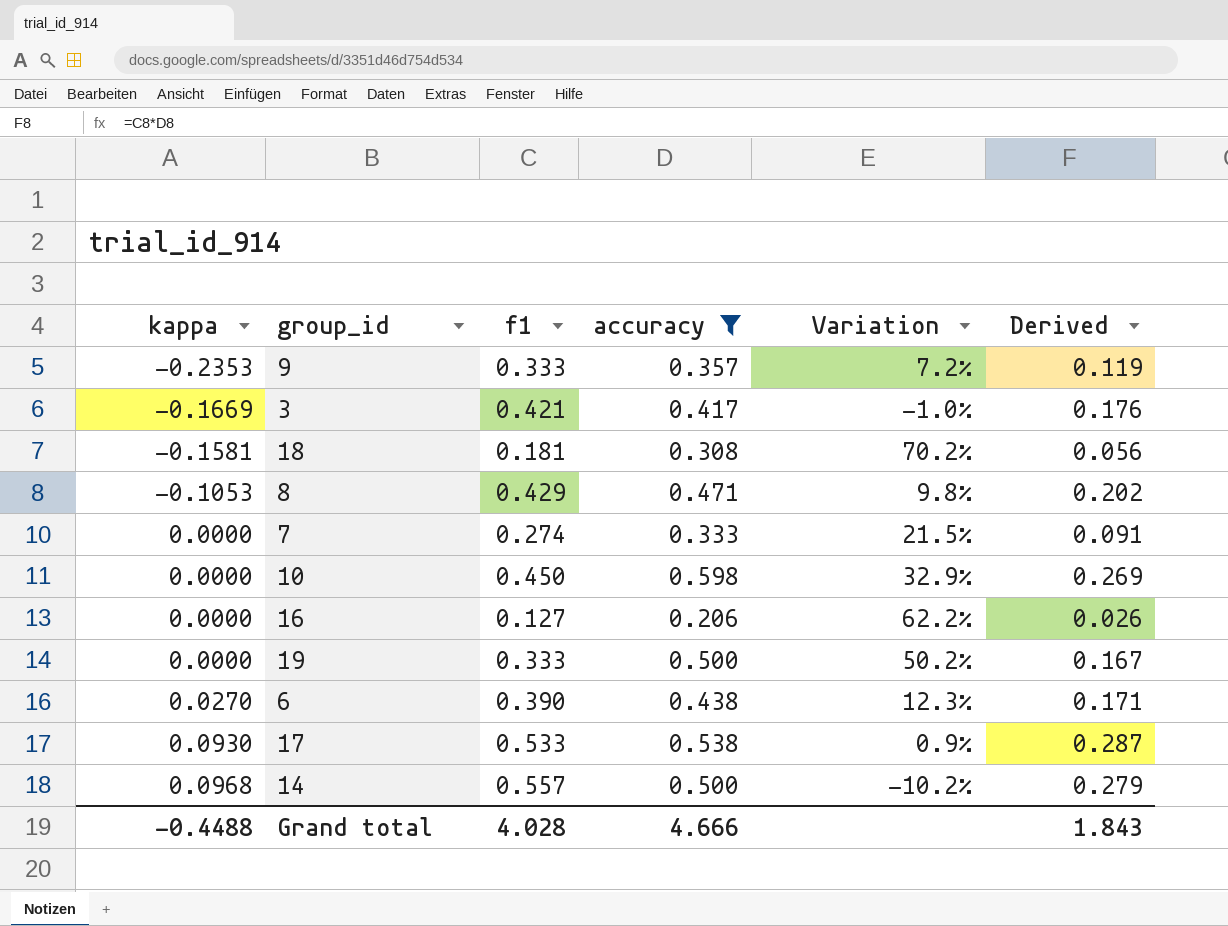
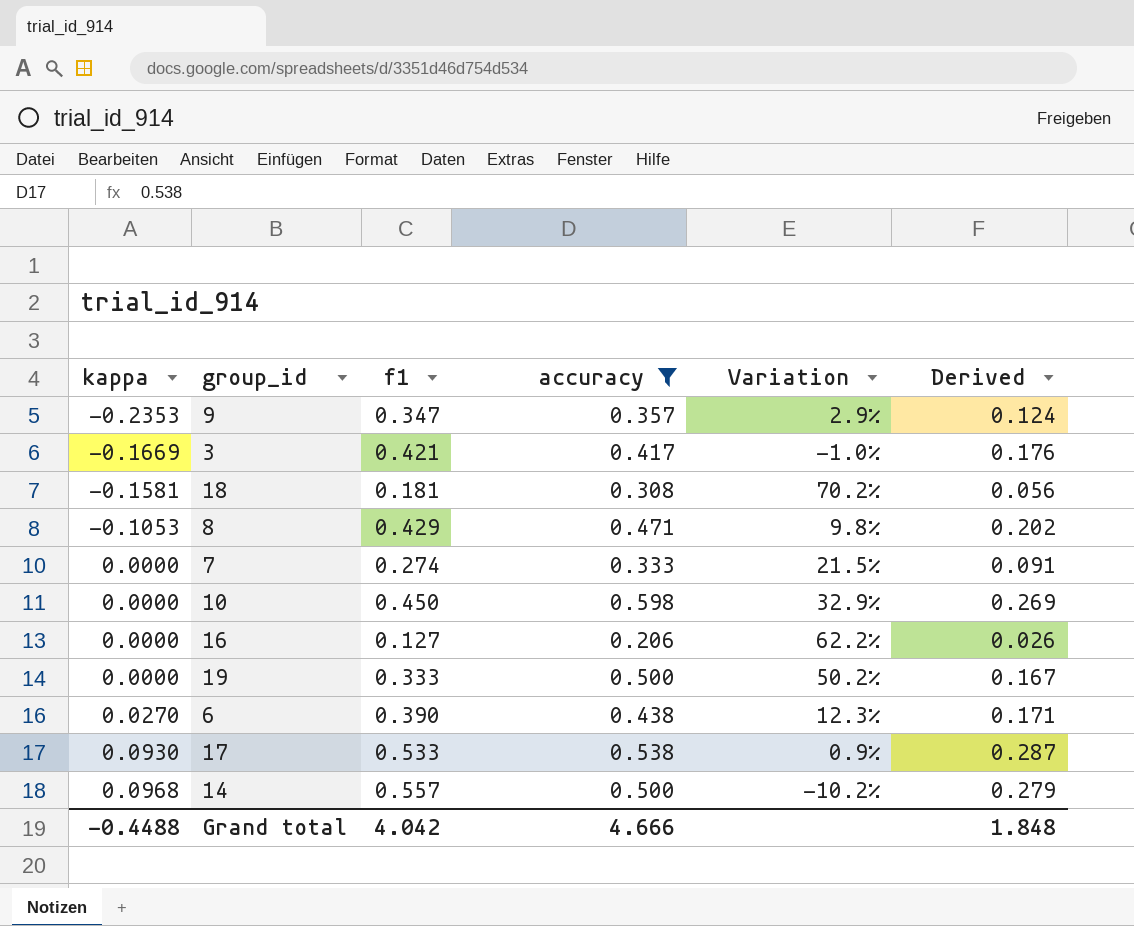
9 | f1: 0.333 -> 0.347
9 | Variation: 7.2% -> 2.9%
9 | Derived: 0.119 -> 0.124
Grand total | f1: 4.028 -> 4.042
Grand total | Derived: 1.843 -> 1.848

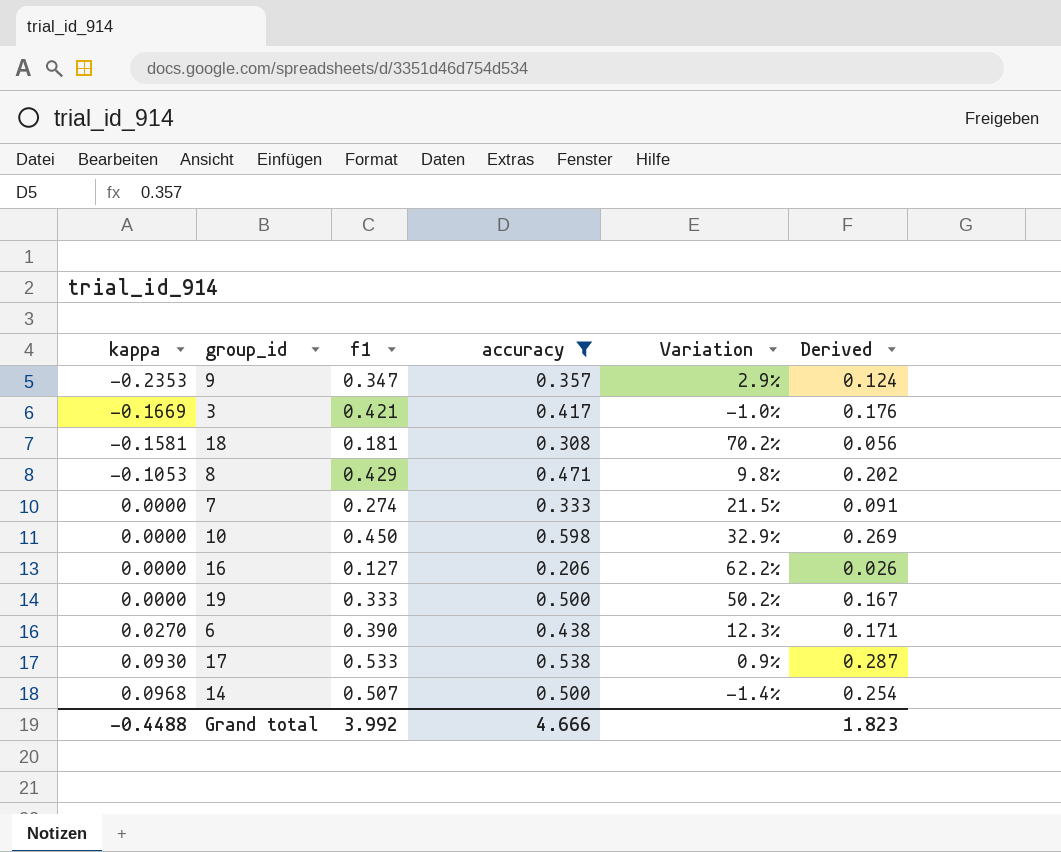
14 | f1: 0.557 -> 0.507
14 | Variation: -10.2% -> -1.4%
14 | Derived: 0.279 -> 0.254
Grand total | f1: 4.042 -> 3.992
Grand total | Derived: 1.848 -> 1.823

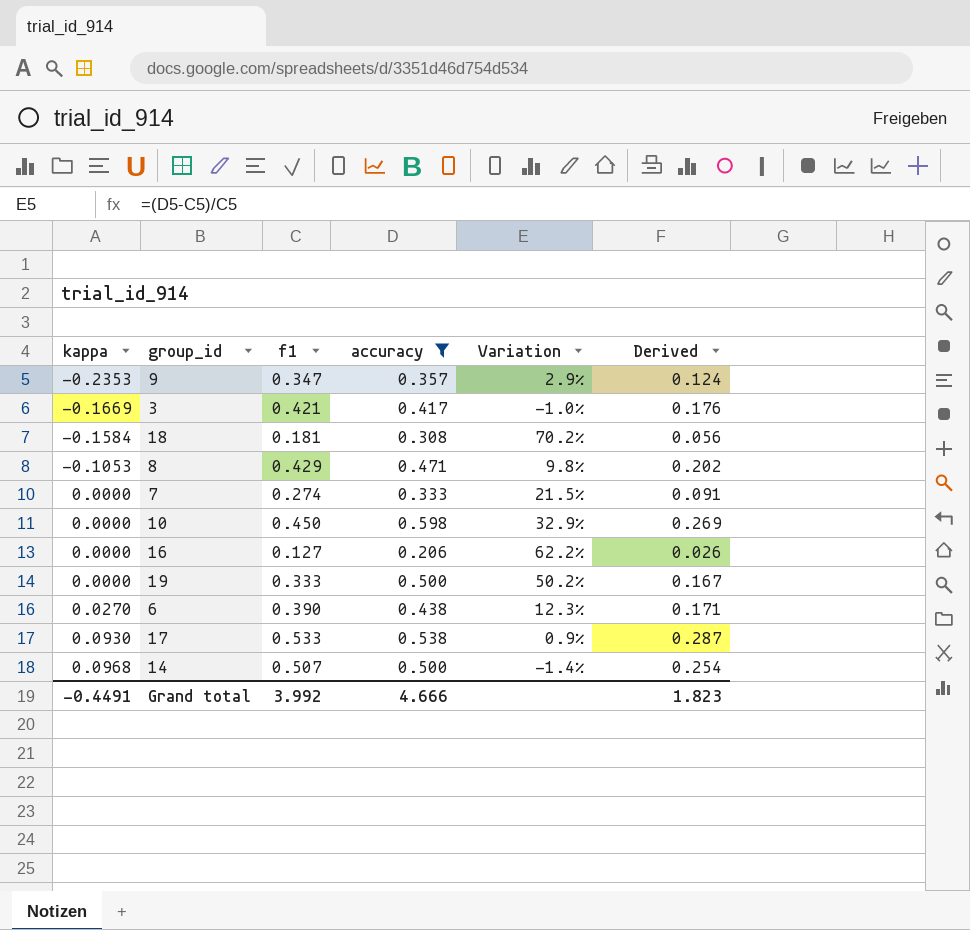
18 | kappa: -0.1581 -> -0.1584
Grand total | kappa: -0.4488 -> -0.4491

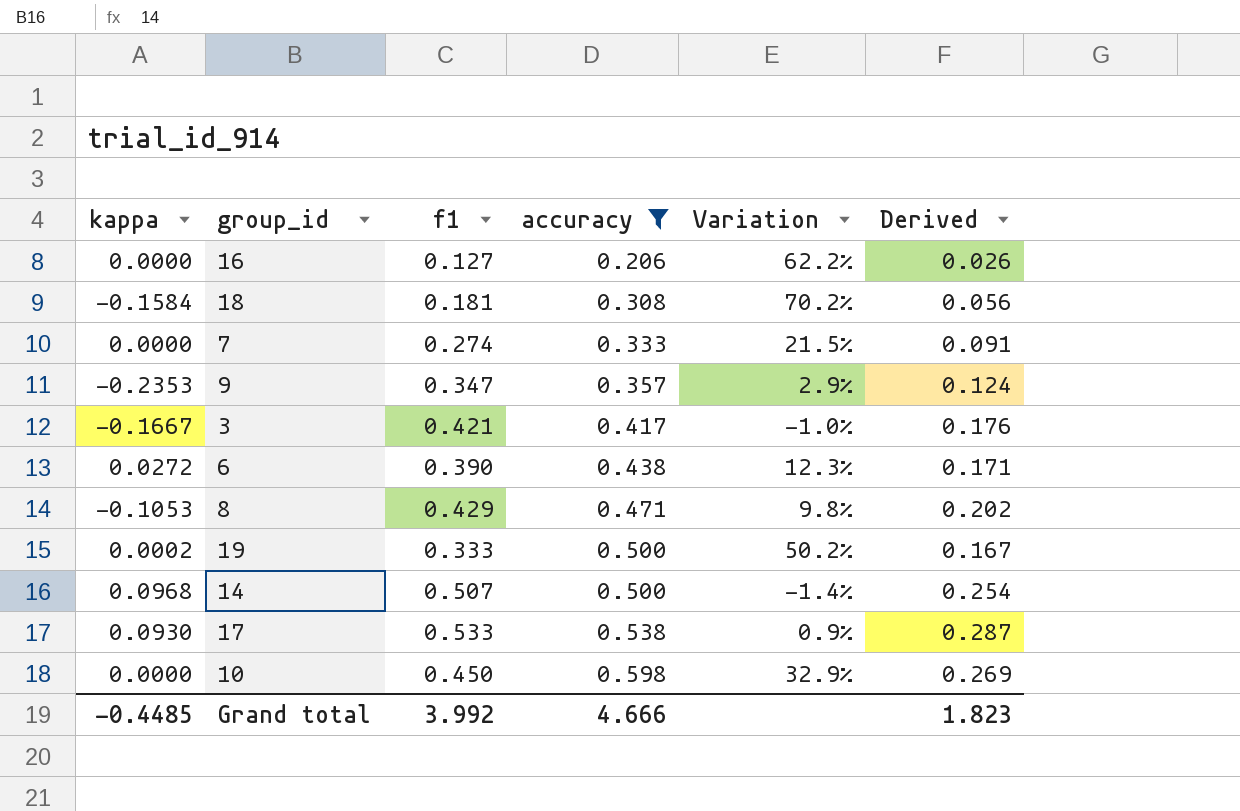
row order: kappa ascending -> accuracy ascending
3 | kappa: -0.1669 -> -0.1667
6 | kappa: 0.0270 -> 0.0272
19 | kappa: 0.0000 -> 0.0002
Grand total | kappa: -0.4491 -> -0.4485

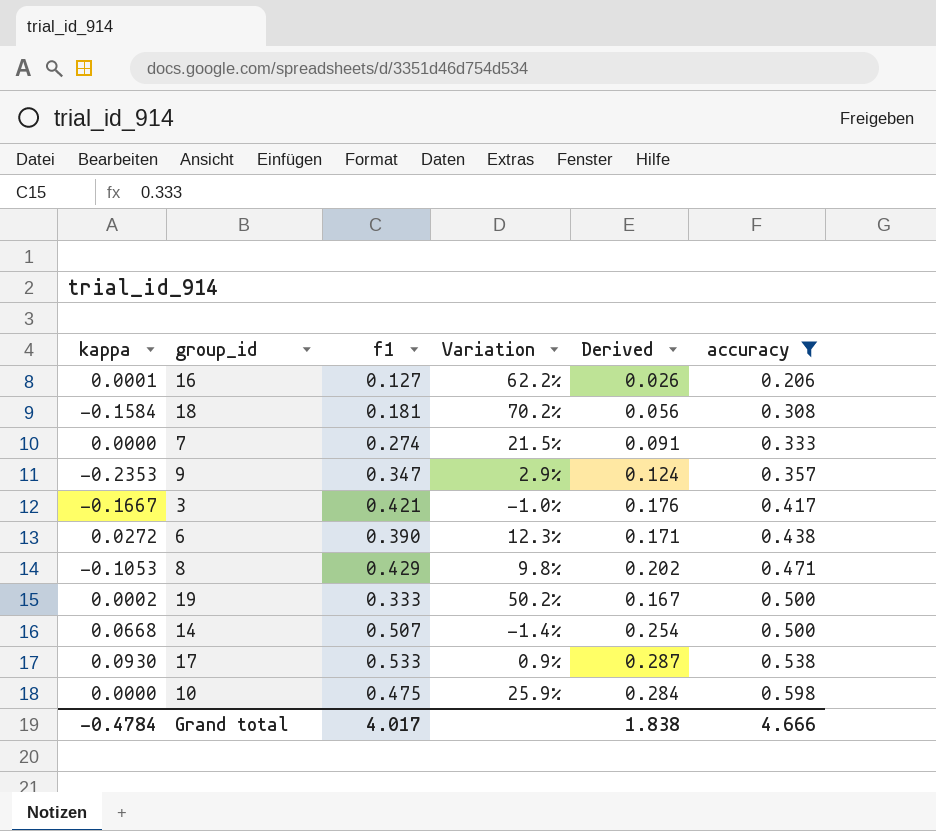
column accuracy | position: 4 -> 6
16 | kappa: 0.0000 -> 0.0001
14 | kappa: 0.0968 -> 0.0668
10 | f1: 0.450 -> 0.475
10 | Variation: 32.9% -> 25.9%
10 | Derived: 0.269 -> 0.284
Grand total | kappa: -0.4485 -> -0.4784
Grand total | f1: 3.992 -> 4.017
Grand total | Derived: 1.823 -> 1.838

